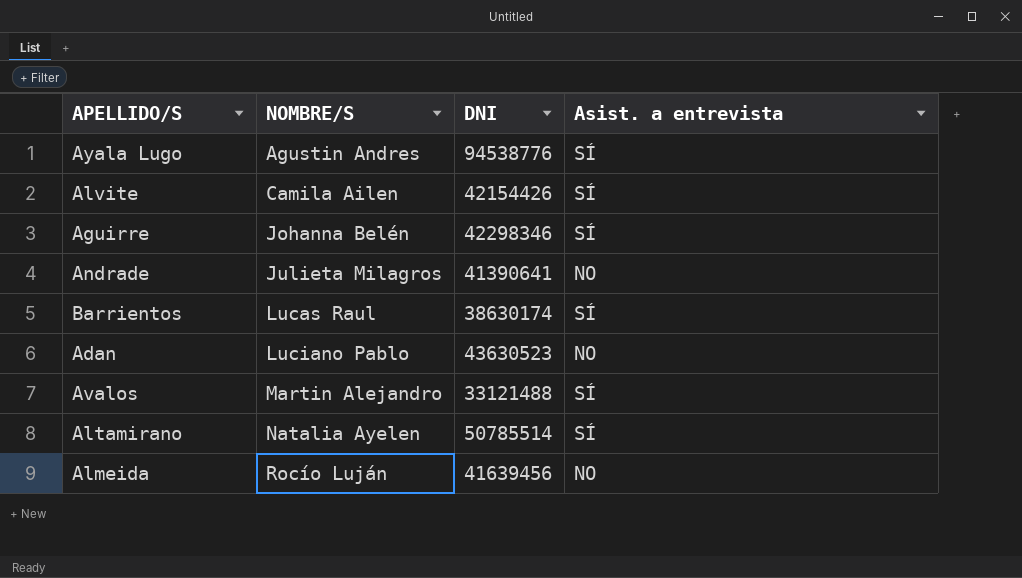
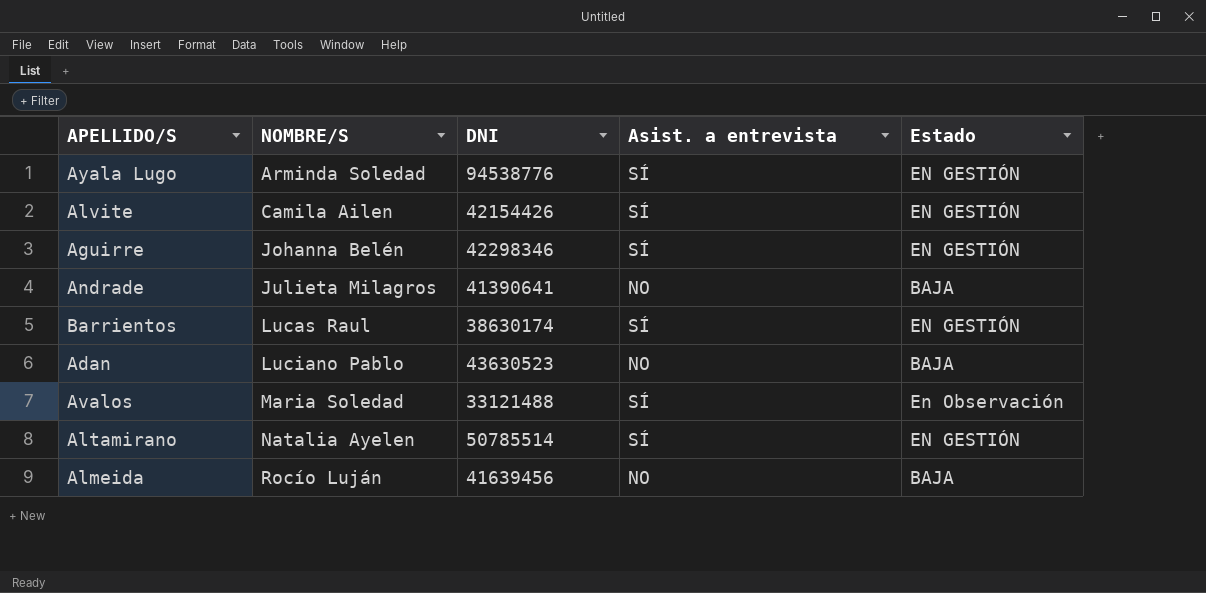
column Estado | position: none -> 5
Ayala Lugo | NOMBRE/S: Agustin Andres -> Arminda Soledad
Avalos | NOMBRE/S: Martin Alejandro -> Maria Soledad

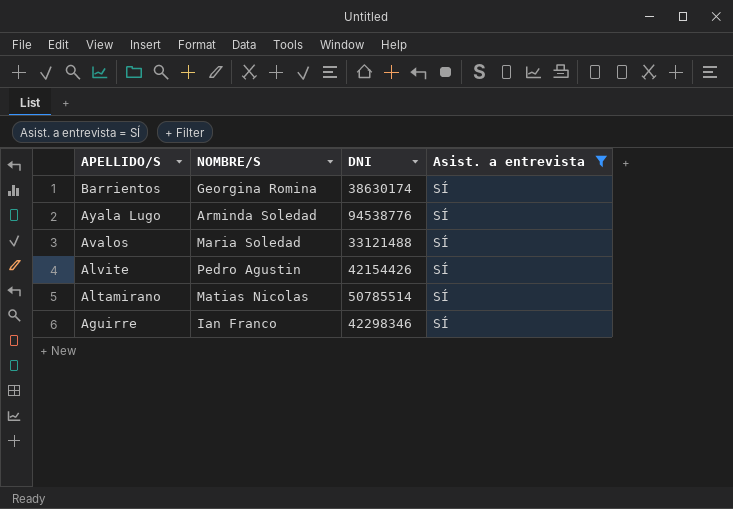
filter: none -> Asist. a entrevista = SÍ
row order: NOMBRE/S ascending -> APELLIDO/S descending
column Estado | position: 5 -> none
Barrientos | NOMBRE/S: Lucas Raul -> Georgina Romina
Alvite | NOMBRE/S: Camila Ailen -> Pedro Agustin
Altamirano | NOMBRE/S: Natalia Ayelen -> Matias Nicolas
Aguirre | NOMBRE/S: Johanna Belén -> Ian Franco

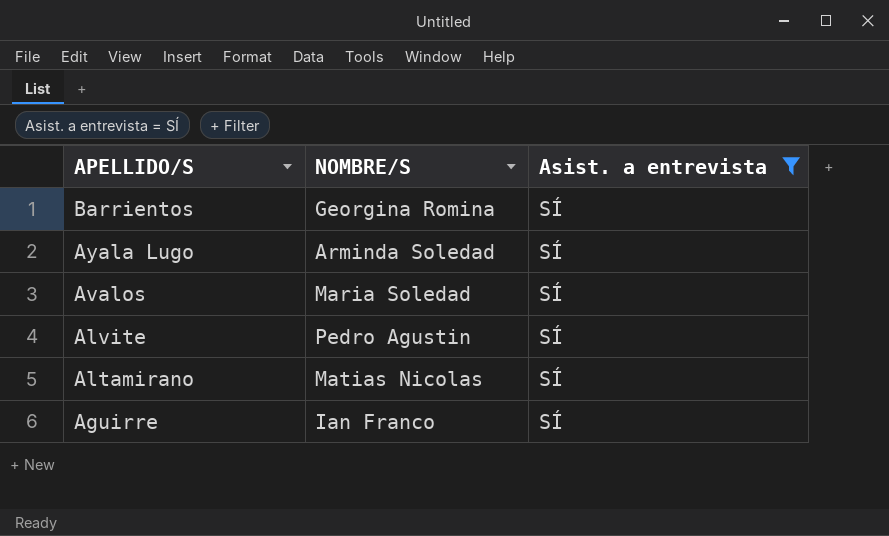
column DNI | position: 3 -> none

